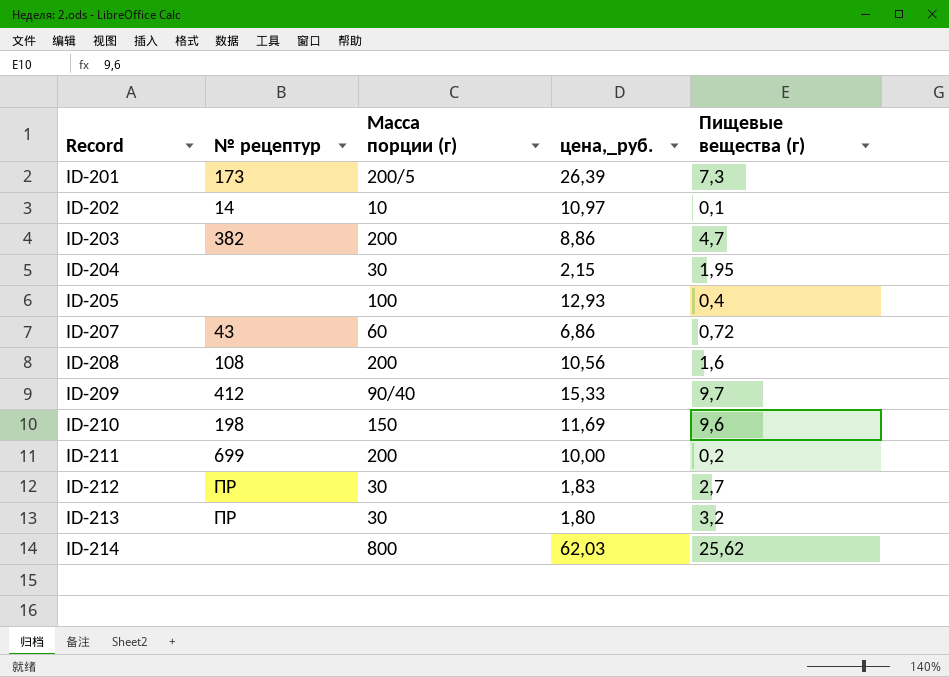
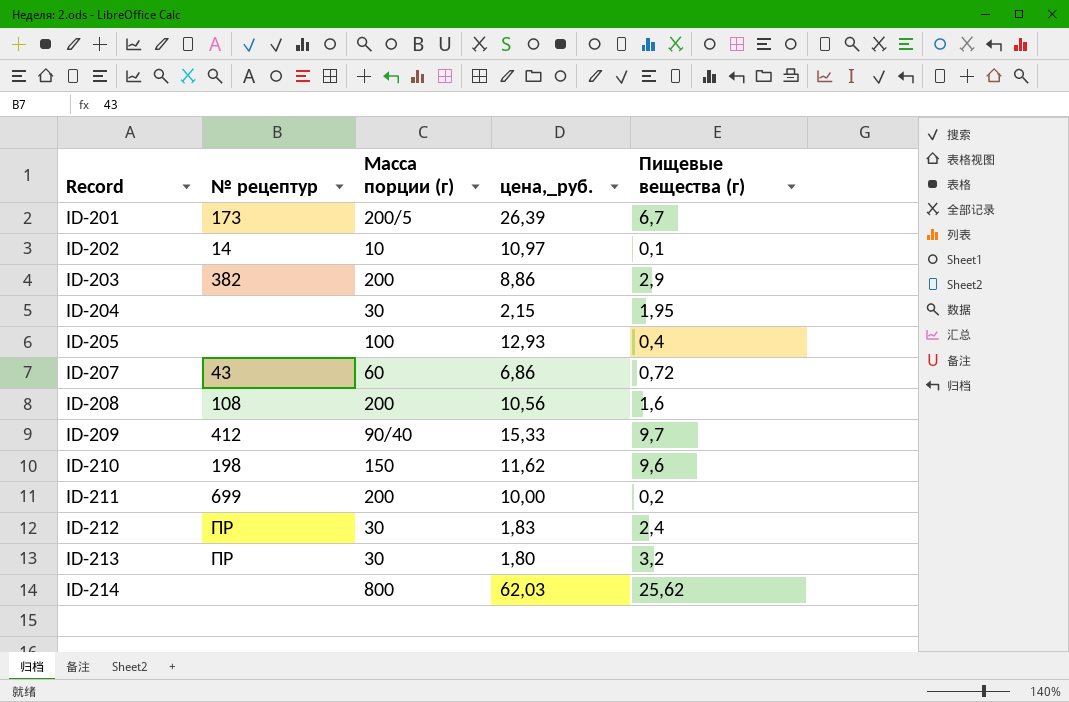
ID-201 | Пищевые вещества (г): 7,3 -> 6,7
ID-203 | Пищевые вещества (г): 4,7 -> 2,9
ID-210 | цена,_руб.: 11,69 -> 11,62
ID-212 | Пищевые вещества (г): 2,7 -> 2,4

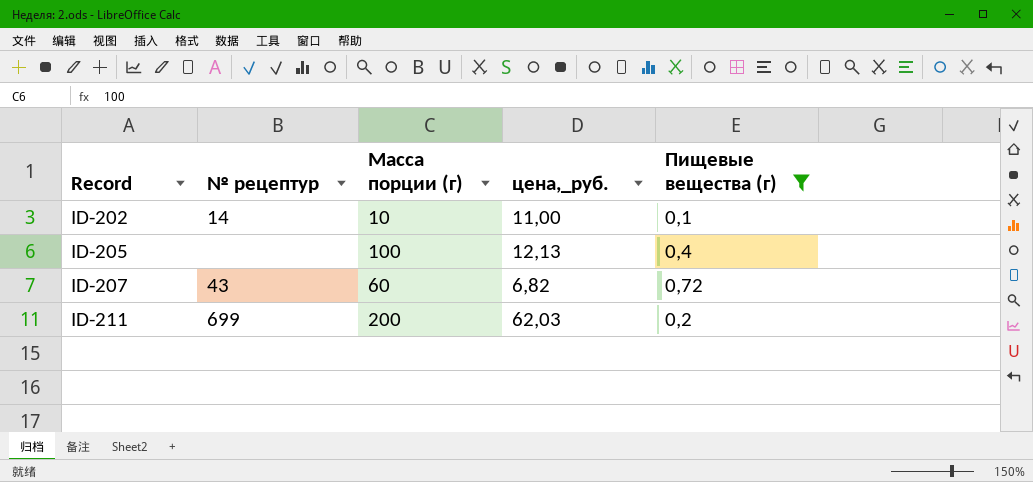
filter: none -> Пищевые вещества (г) <= 0,72
ID-202 | цена,_руб.: 10,97 -> 11,00
ID-205 | цена,_руб.: 12,93 -> 12,13
ID-207 | цена,_руб.: 6,86 -> 6,82
ID-211 | цена,_руб.: 10,00 -> 62,03

